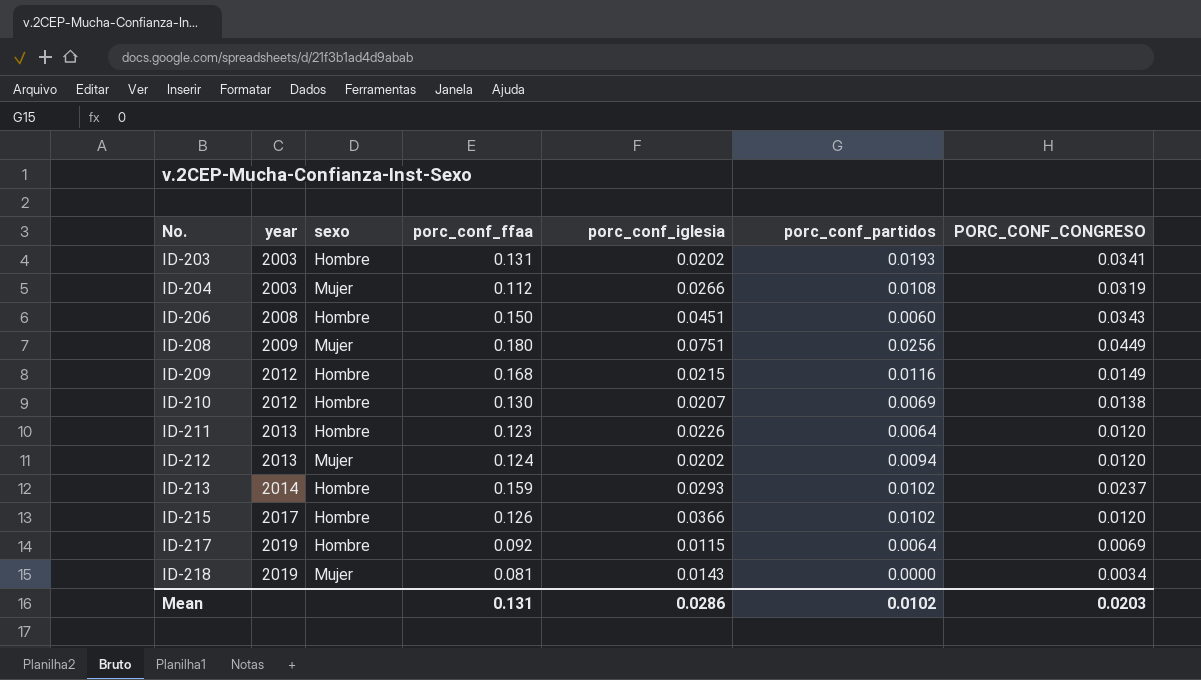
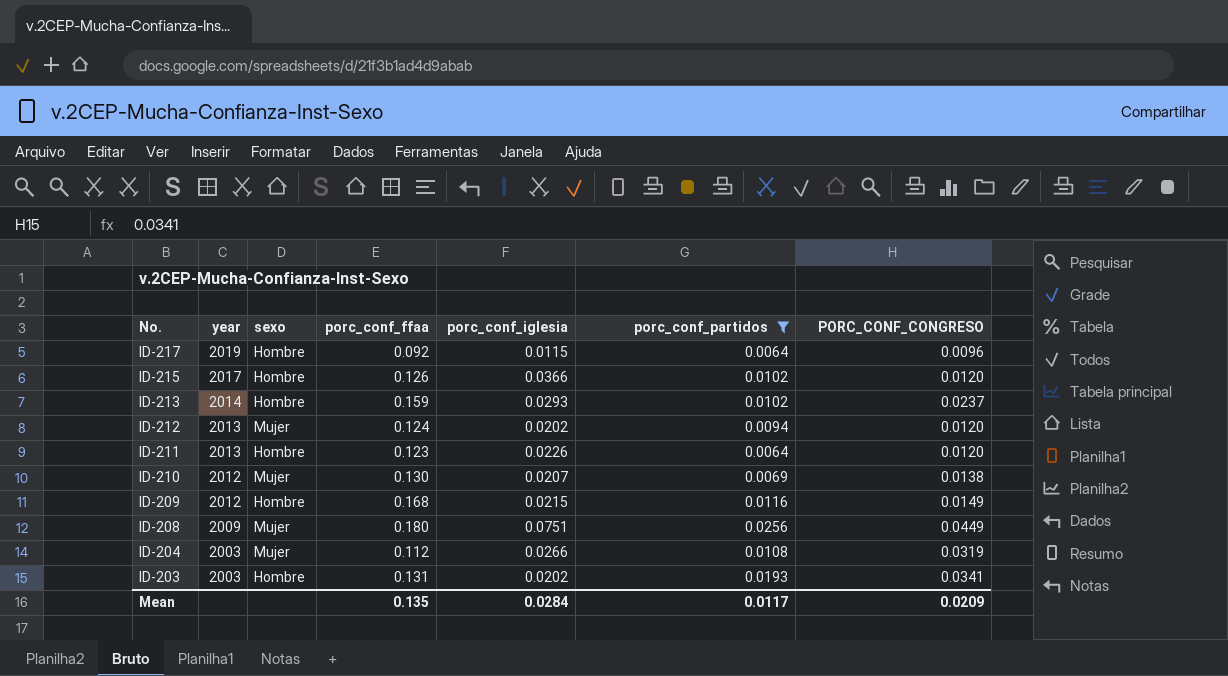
filter: none -> porc_conf_partidos >= 0.0064
row order: No. ascending -> No. descending
ID-217 | PORC_CONF_CONGRESO: 0.0069 -> 0.0096
ID-210 | sexo: Hombre -> Mujer
Mean | porc_conf_ffaa: 0.131 -> 0.135
Mean | porc_conf_iglesia: 0.0286 -> 0.0284
Mean | porc_conf_partidos: 0.0102 -> 0.0117
Mean | PORC_CONF_CONGRESO: 0.0203 -> 0.0209

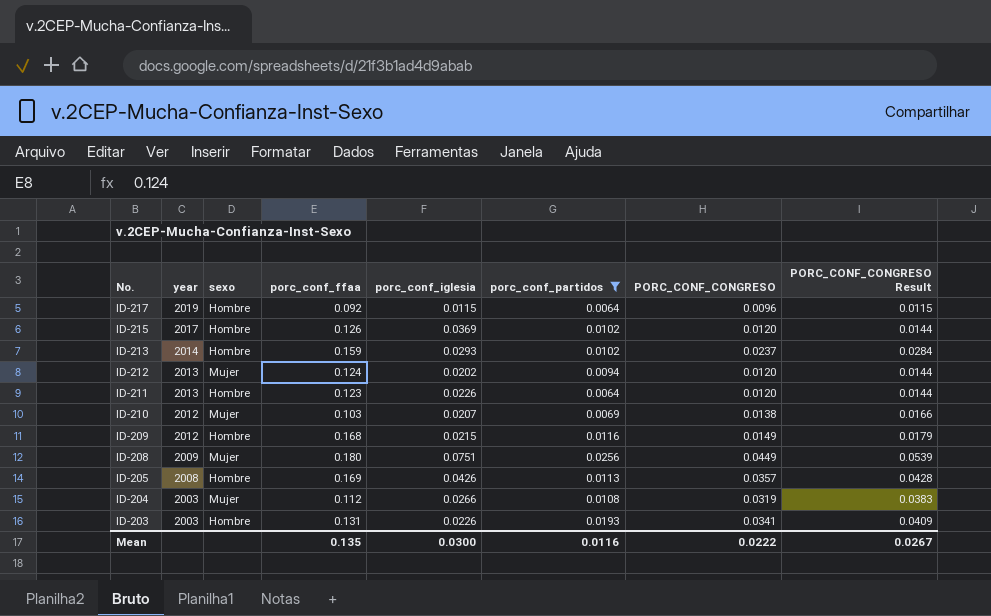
column PORC_CONF_CONGRESO Result | formula: none -> [PORC_CONF_CONGRESO] * 1.2
ID-215 | porc_conf_iglesia: 0.0366 -> 0.0369
ID-210 | porc_conf_ffaa: 0.130 -> 0.103
row ID-205: none -> 2008 | Hombre | 0.169 | 0.0426 | 0.0113 | 0.0357 | 0.0428
ID-203 | porc_conf_iglesia: 0.0202 -> 0.0226
Mean | porc_conf_iglesia: 0.0284 -> 0.0300
Mean | porc_conf_partidos: 0.0117 -> 0.0116
Mean | PORC_CONF_CONGRESO: 0.0209 -> 0.0222

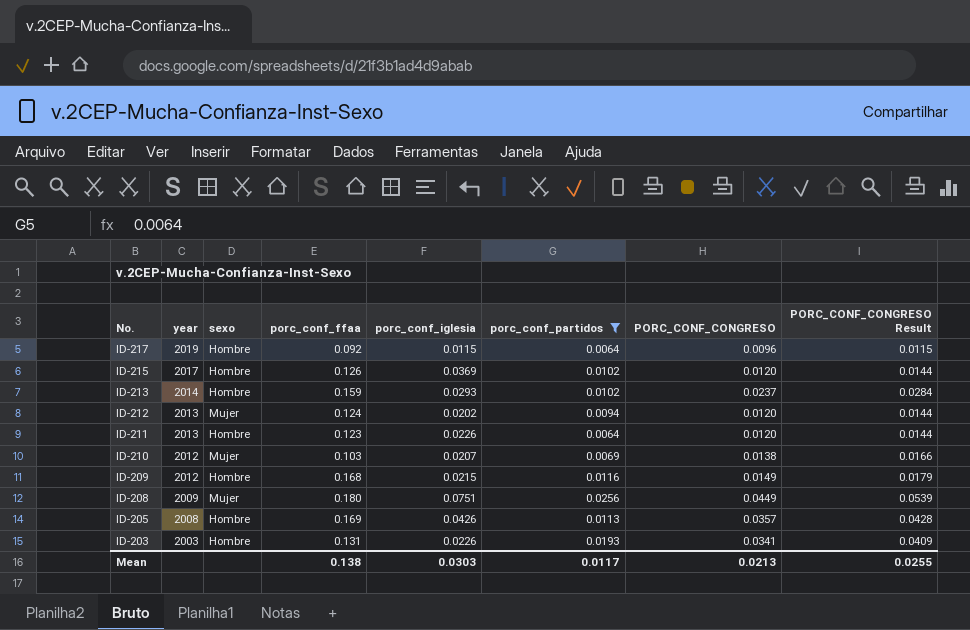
row ID-204: 2003 | Mujer | 0.112 | 0.0266 | 0.0108 | 0.0319 | 0.0383 -> none
Mean | porc_conf_ffaa: 0.135 -> 0.138
Mean | porc_conf_iglesia: 0.0300 -> 0.0303
Mean | porc_conf_partidos: 0.0116 -> 0.0117
Mean | PORC_CONF_CONGRESO: 0.0222 -> 0.0213
Mean | PORC_CONF_CONGRESO Result: 0.0267 -> 0.0255

